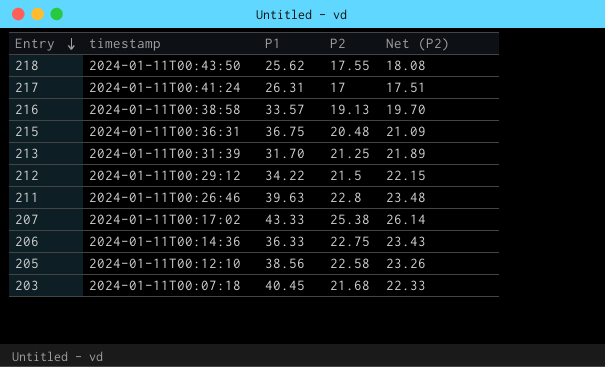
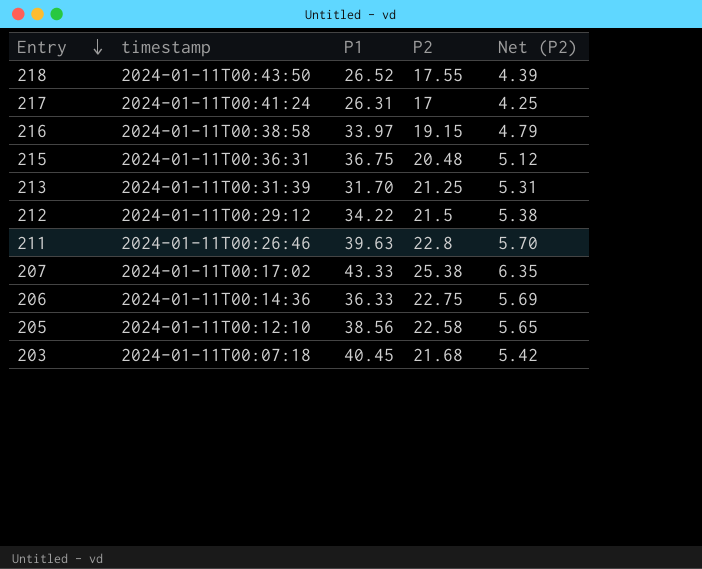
column Net (P2) | formula: [P2] * 1.03 -> [P2] * 0.25
218 | P1: 25.62 -> 26.52
216 | P1: 33.57 -> 33.97
216 | P2: 19.13 -> 19.15

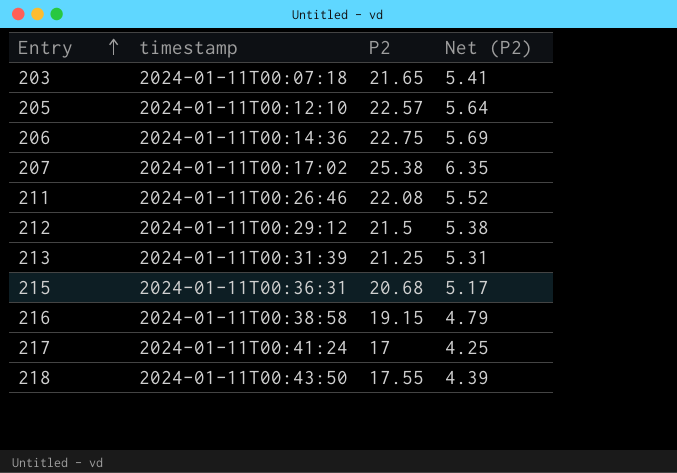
row order: Entry descending -> Entry ascending
column P1 | position: 3 -> none
203 | P2: 21.68 -> 21.65
203 | Net (P2): 5.42 -> 5.41
205 | P2: 22.58 -> 22.57
205 | Net (P2): 5.65 -> 5.64
211 | P2: 22.8 -> 22.08
211 | Net (P2): 5.70 -> 5.52
215 | P2: 20.48 -> 20.68
215 | Net (P2): 5.12 -> 5.17

